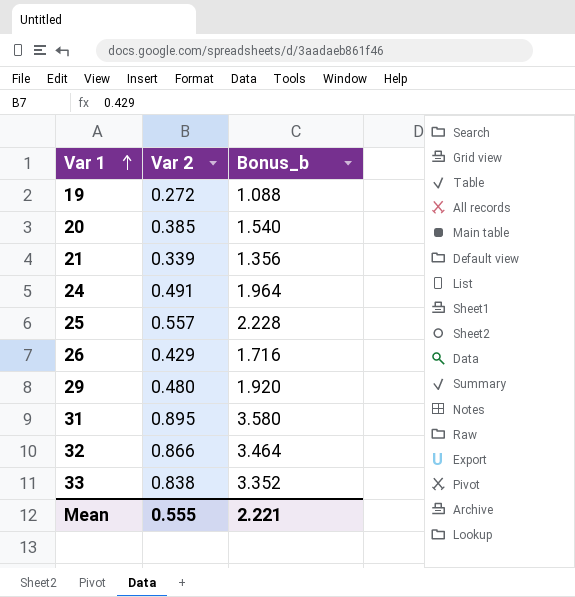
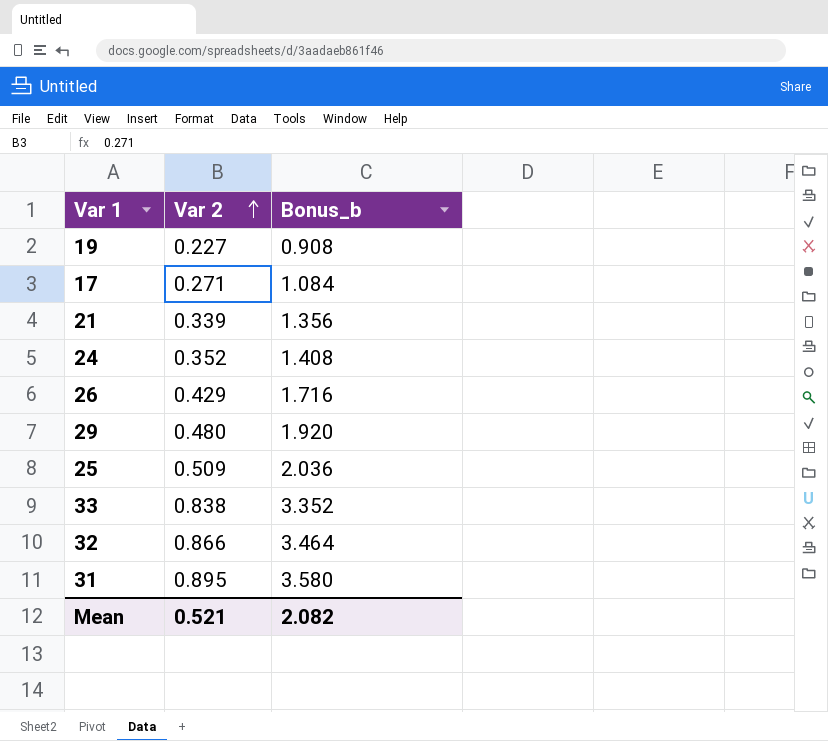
row order: Var 1 ascending -> Var 2 ascending
row 20: 0.385 | 1.540 -> none
19 | Var 2: 0.272 -> 0.227
19 | Bonus_b: 1.088 -> 0.908
row 17: none -> 0.271 | 1.084
24 | Var 2: 0.491 -> 0.352
24 | Bonus_b: 1.964 -> 1.408
25 | Var 2: 0.557 -> 0.509
25 | Bonus_b: 2.228 -> 2.036
Mean | Var 2: 0.555 -> 0.521
Mean | Bonus_b: 2.221 -> 2.082

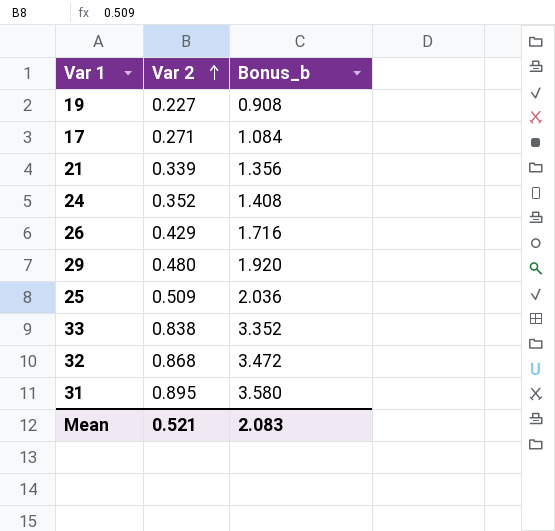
32 | Var 2: 0.866 -> 0.868
32 | Bonus_b: 3.464 -> 3.472
Mean | Bonus_b: 2.082 -> 2.083

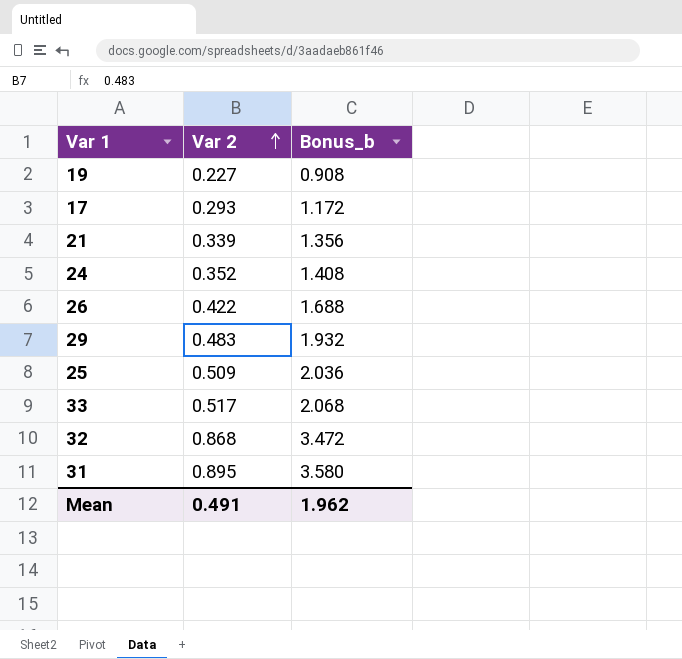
17 | Var 2: 0.271 -> 0.293
17 | Bonus_b: 1.084 -> 1.172
26 | Var 2: 0.429 -> 0.422
26 | Bonus_b: 1.716 -> 1.688
29 | Var 2: 0.480 -> 0.483
29 | Bonus_b: 1.920 -> 1.932
33 | Var 2: 0.838 -> 0.517
33 | Bonus_b: 3.352 -> 2.068
Mean | Var 2: 0.521 -> 0.491
Mean | Bonus_b: 2.083 -> 1.962

